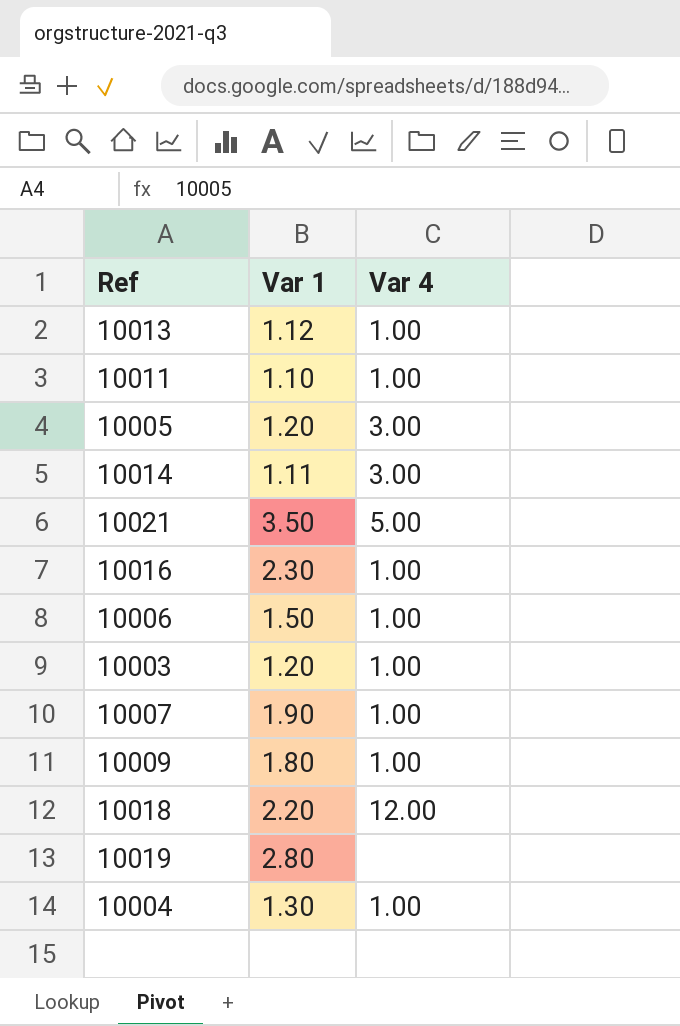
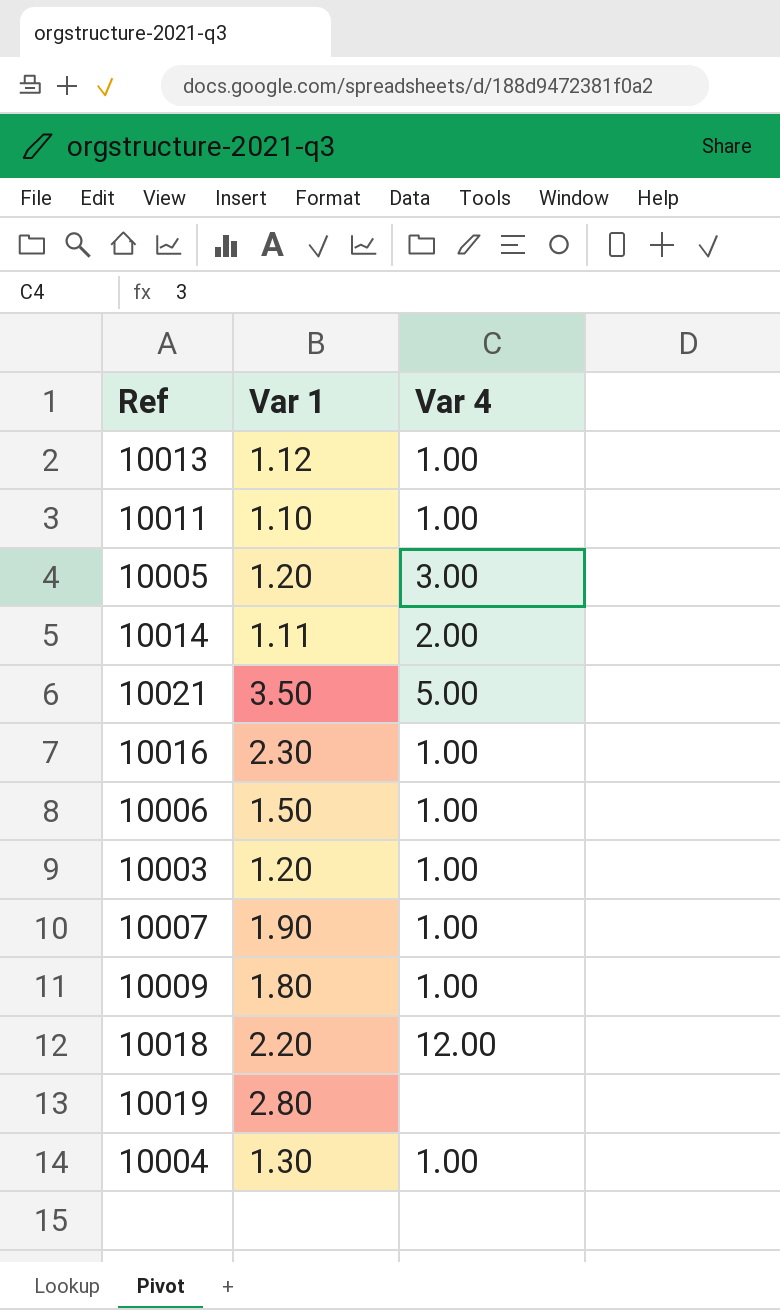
10014 | Var 4: 3.00 -> 2.00

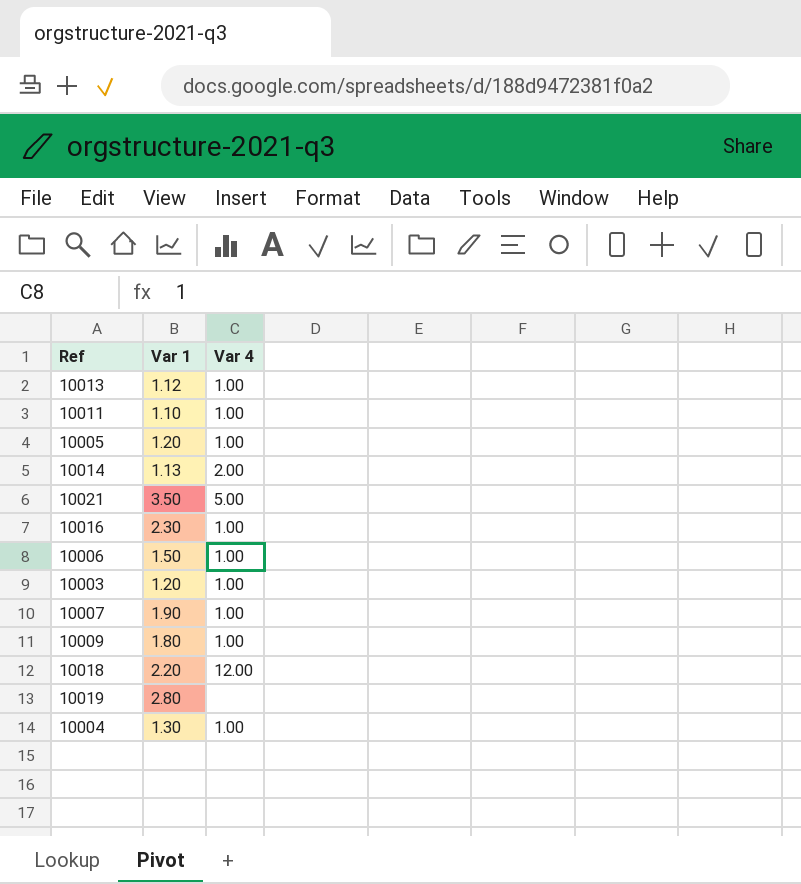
10005 | Var 4: 3.00 -> 1.00
10014 | Var 1: 1.11 -> 1.13

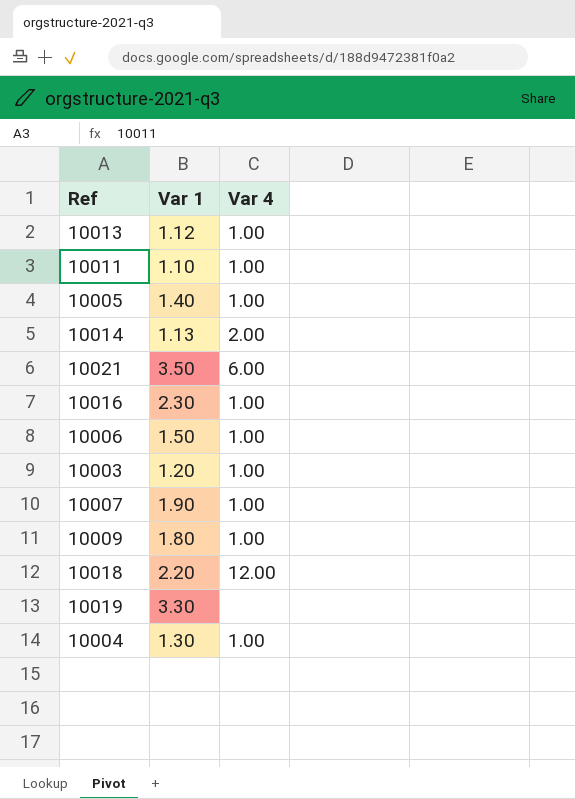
10005 | Var 1: 1.20 -> 1.40
10021 | Var 4: 5.00 -> 6.00
10019 | Var 1: 2.80 -> 3.30

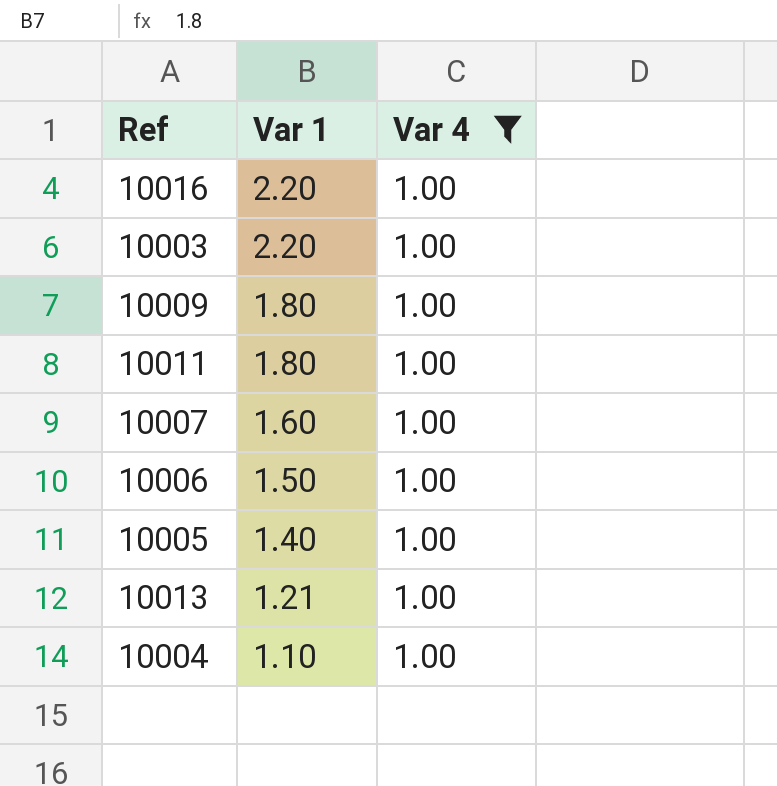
filter: none -> Var 4 = 1.00
row order: none -> Var 1 descending
10016 | Var 1: 2.30 -> 2.20
10003 | Var 1: 1.20 -> 2.20
10011 | Var 1: 1.10 -> 1.80
10007 | Var 1: 1.90 -> 1.60
10013 | Var 1: 1.12 -> 1.21
10004 | Var 1: 1.30 -> 1.10

